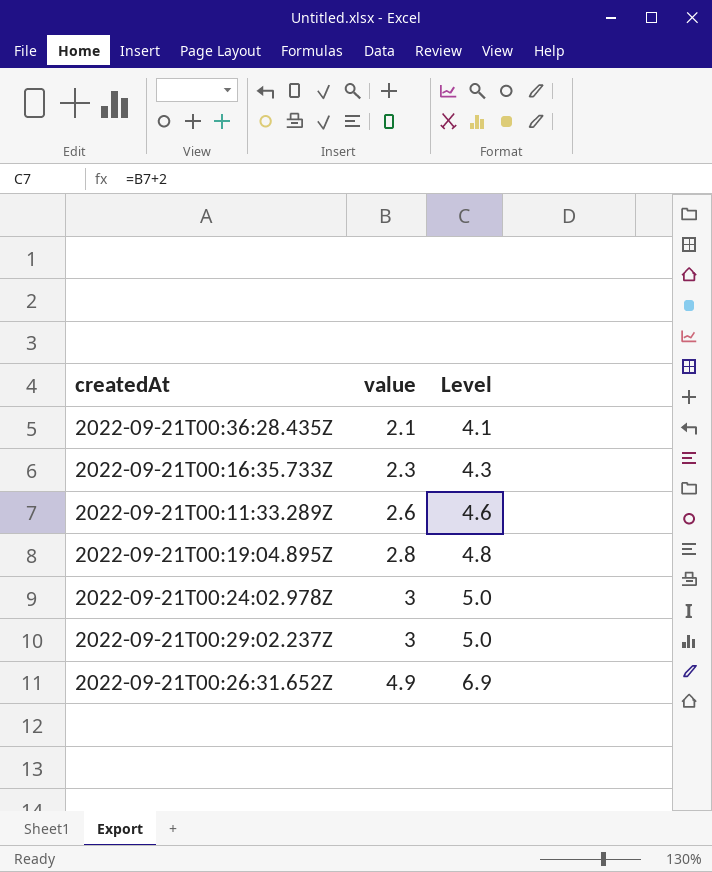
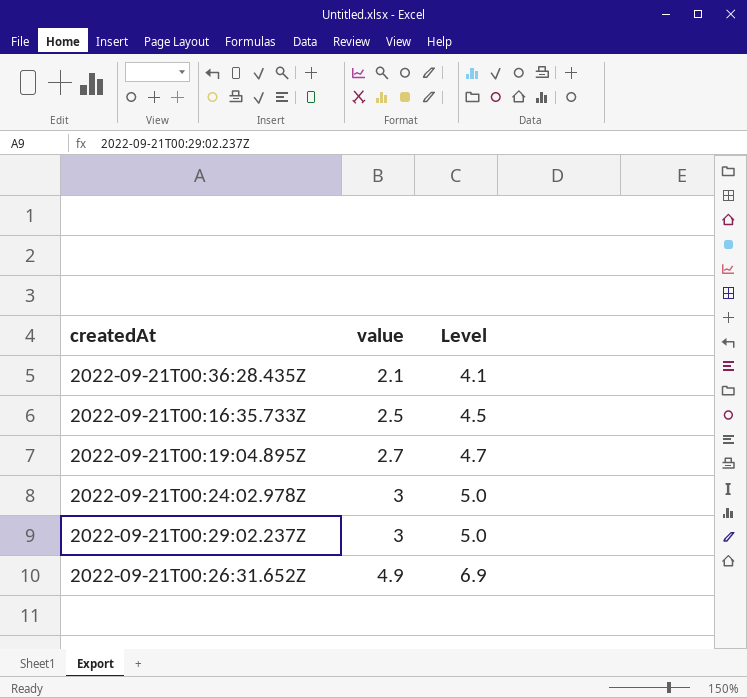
row 2022-09-21T00:11:33.289Z: 2.6 | 4.6 -> none
2022-09-21T00:16:35.733Z | value: 2.3 -> 2.5
2022-09-21T00:16:35.733Z | Level: 4.3 -> 4.5
2022-09-21T00:19:04.895Z | value: 2.8 -> 2.7
2022-09-21T00:19:04.895Z | Level: 4.8 -> 4.7

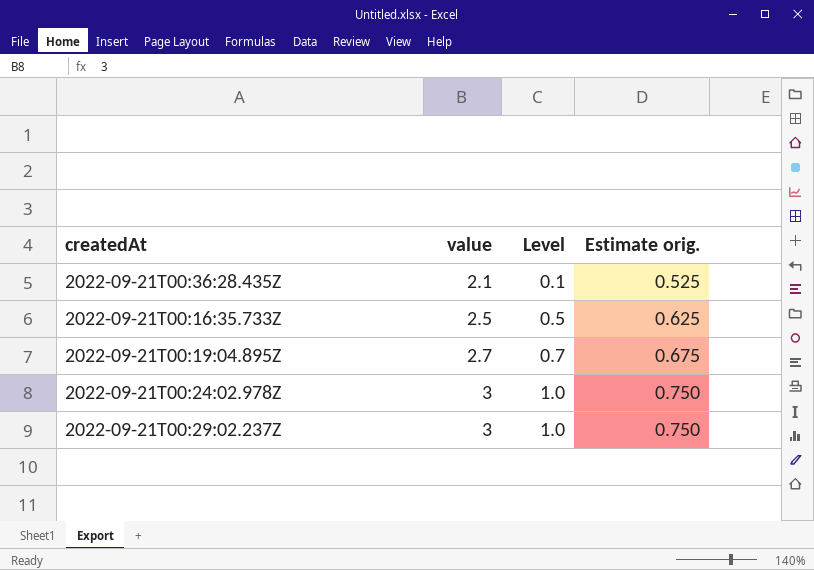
column Level | formula: [value] + 2 -> [value] - 2
column Estimate orig. | formula: none -> [value] * 0.25
row 2022-09-21T00:26:31.652Z: 4.9 | 6.9 -> none

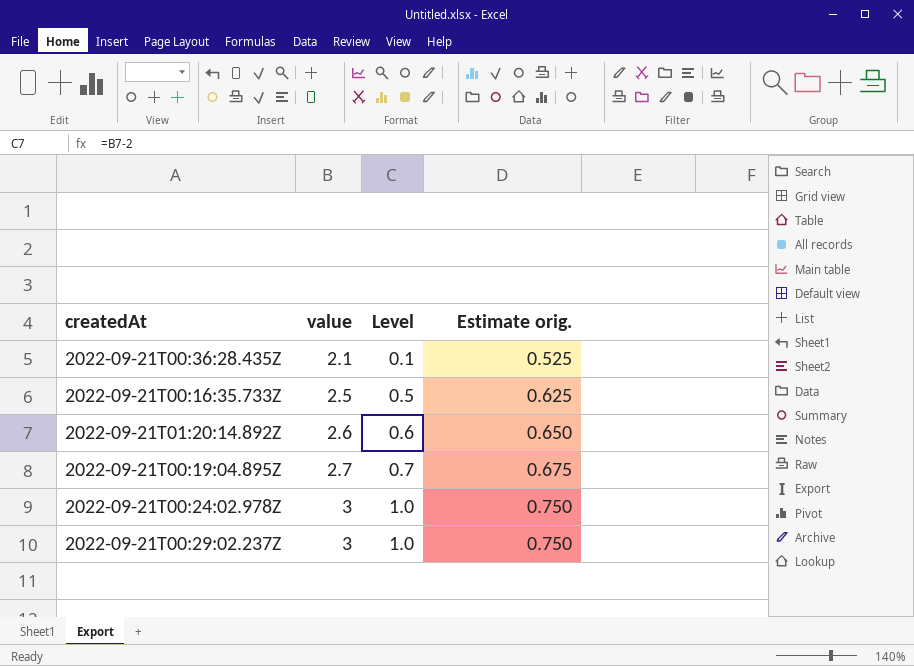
row 2022-09-21T01:20:14.892Z: none -> 2.6 | 0.6 | 0.650

